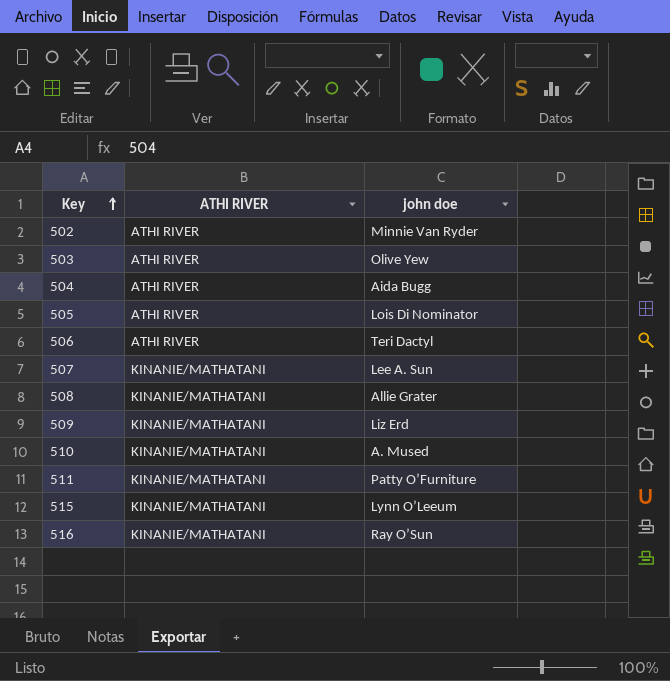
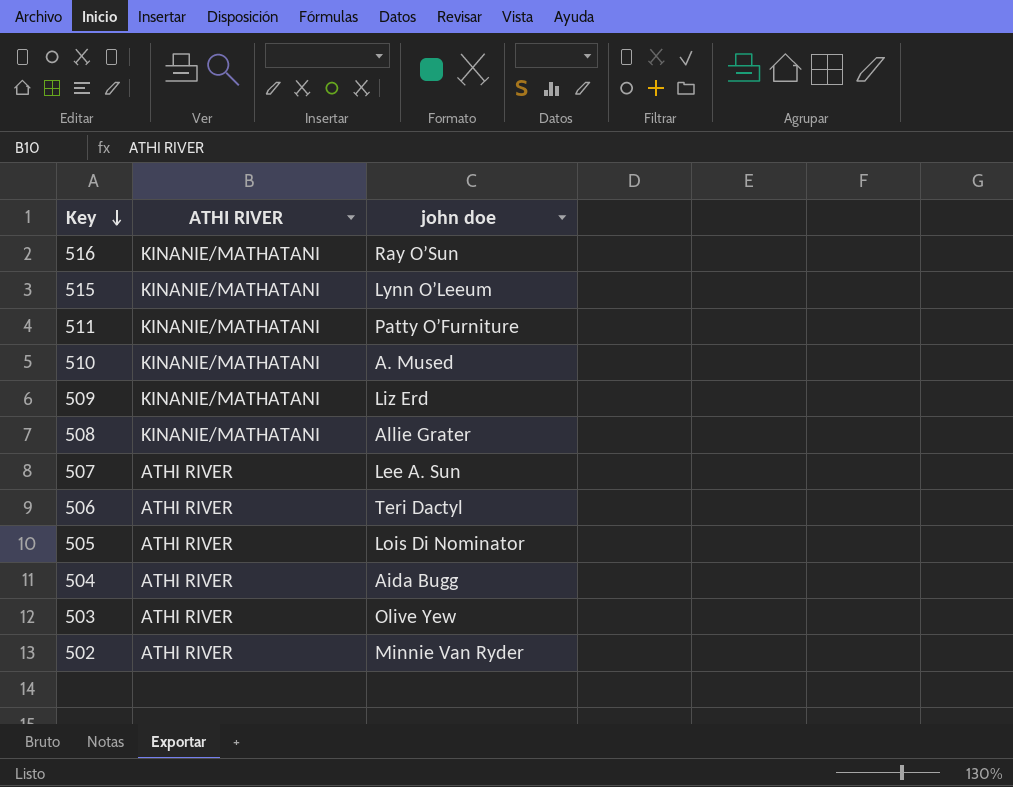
row order: Key ascending -> Key descending
507 | ATHI RIVER: KINANIE/MATHATANI -> ATHI RIVER

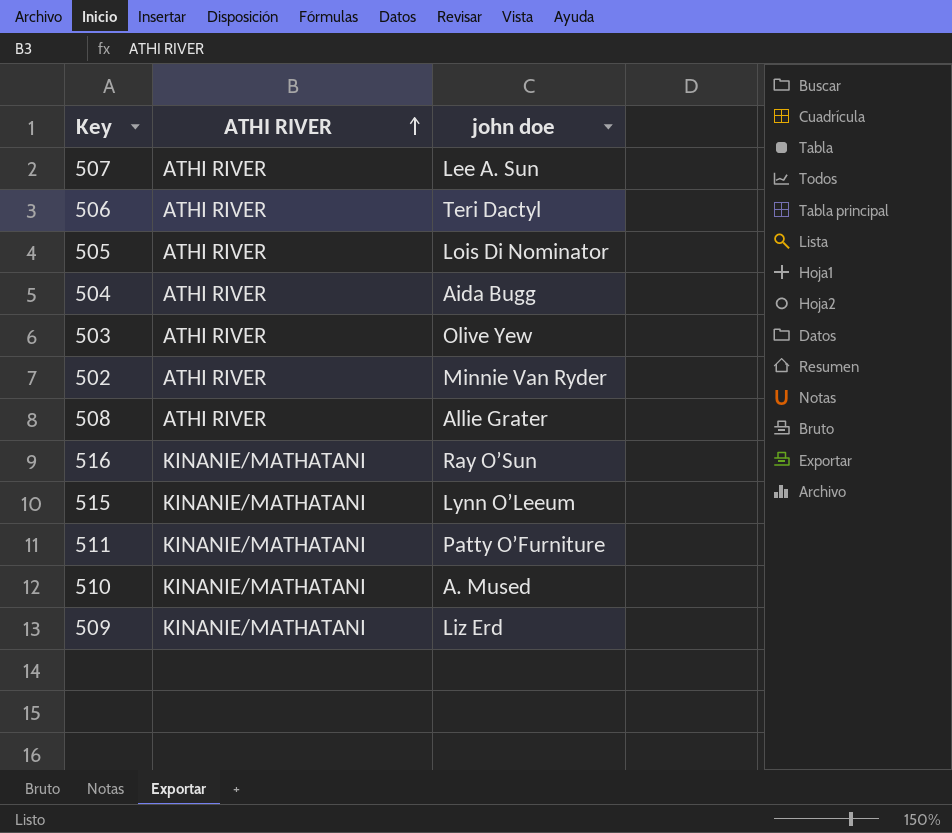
row order: Key descending -> ATHI RIVER ascending
508 | ATHI RIVER: KINANIE/MATHATANI -> ATHI RIVER

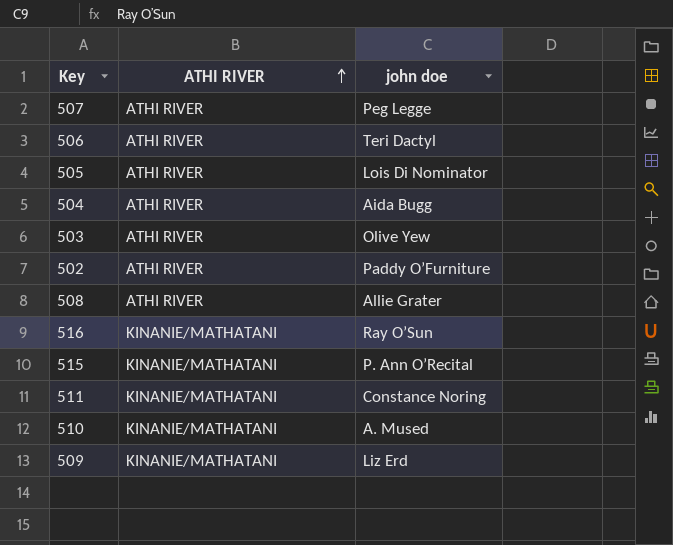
507 | john doe: Lee A. Sun -> Peg Legge
502 | john doe: Minnie Van Ryder -> Paddy O’Furniture
515 | john doe: Lynn O’Leeum -> P. Ann O’Recital
511 | john doe: Patty O’Furniture -> Constance Noring

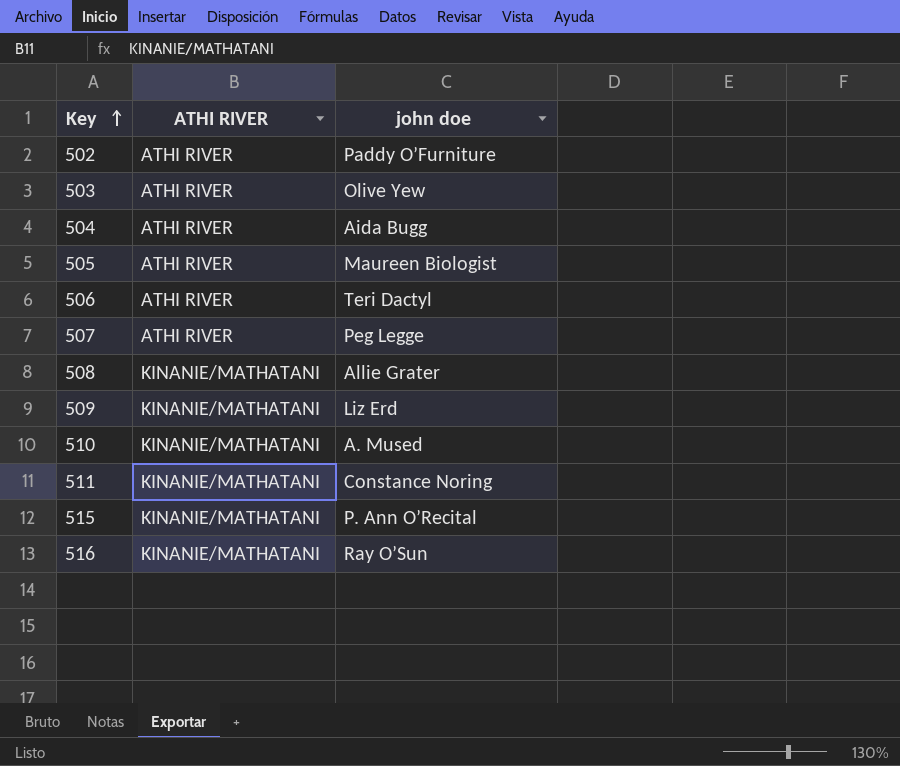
row order: ATHI RIVER ascending -> Key ascending
505 | john doe: Lois Di Nominator -> Maureen Biologist
508 | ATHI RIVER: ATHI RIVER -> KINANIE/MATHATANI

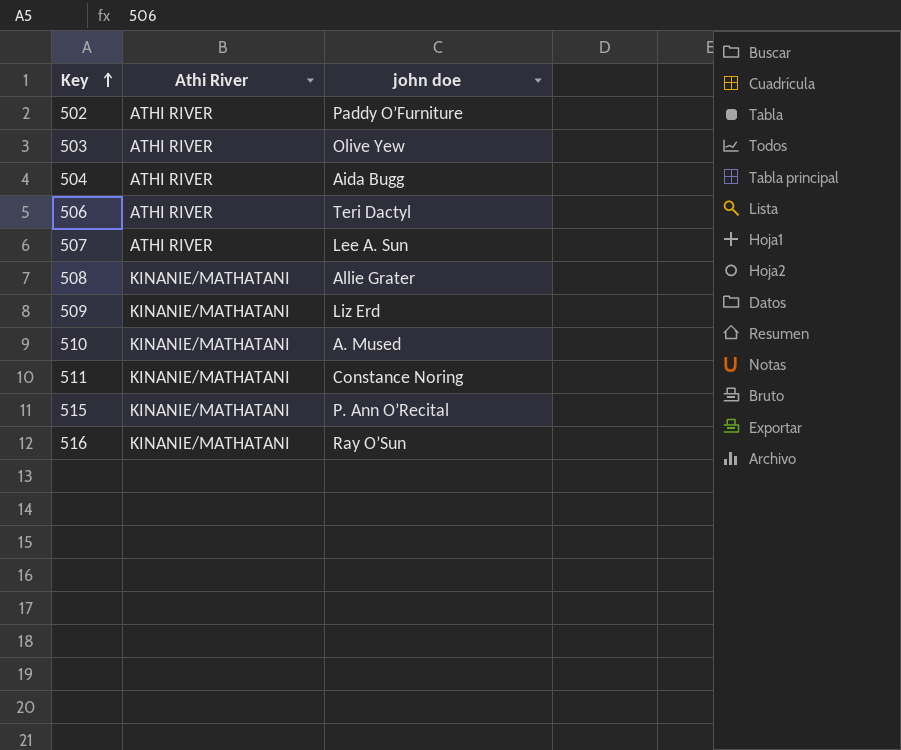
column name: ATHI RIVER -> Athi River
row 505: ATHI RIVER | Maureen Biologist -> none
507 | john doe: Peg Legge -> Lee A. Sun

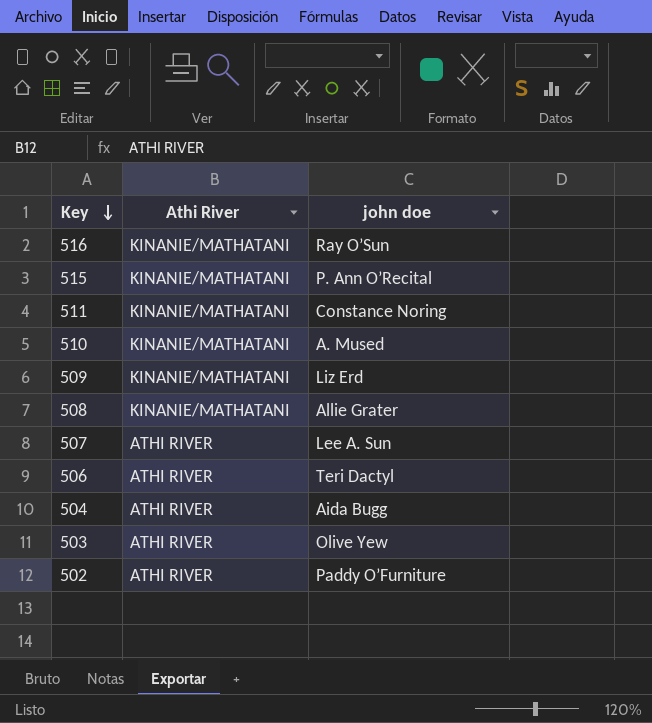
row order: Key ascending -> Key descending

